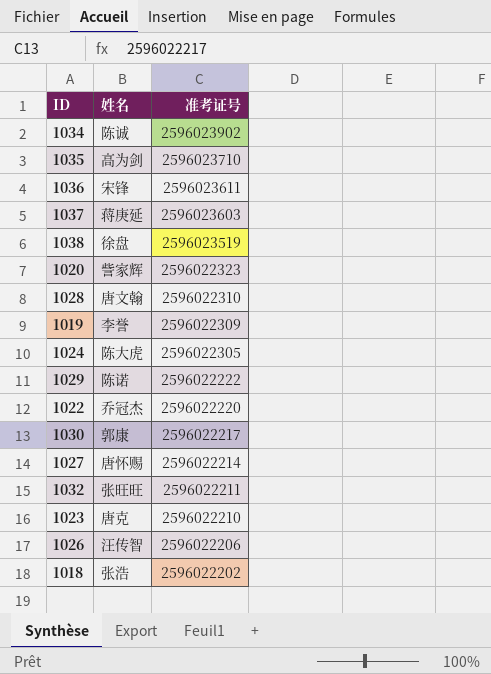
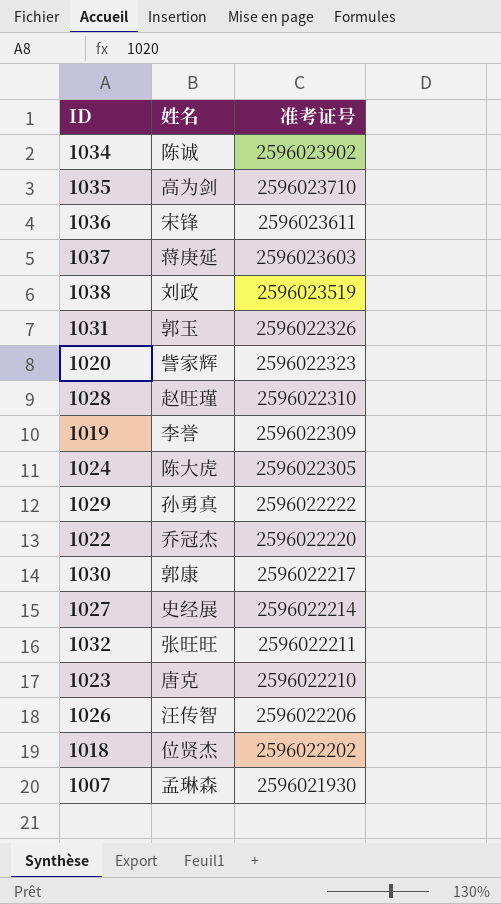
1038 | 姓名: 徐盘 -> 刘政
row 1031: none -> 郭玉 | 2596022326
1028 | 姓名: 唐文翰 -> 赵旺瑾
1029 | 姓名: 陈诺 -> 孙勇真
1027 | 姓名: 唐怀赐 -> 史经展
1018 | 姓名: 张浩 -> 位贤杰
row 1007: none -> 孟琳森 | 2596021930

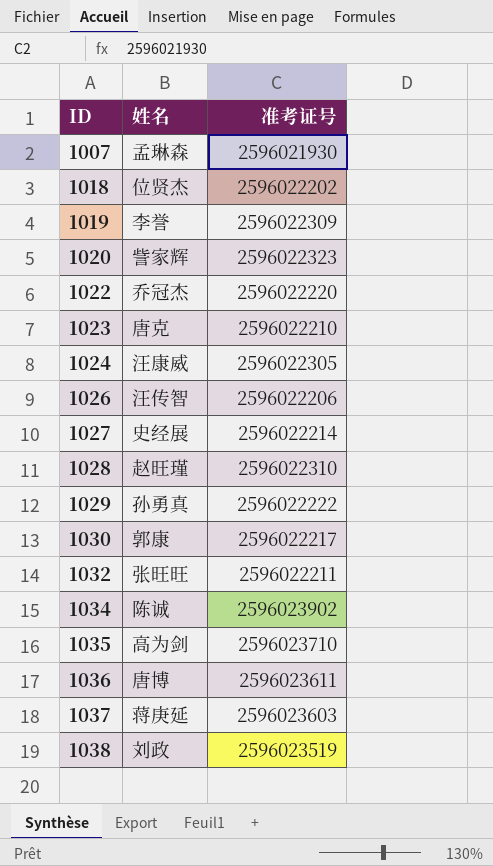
row order: 准考证号 descending -> ID ascending
row 1031: 郭玉 | 2596022326 -> none
1024 | 姓名: 陈大虎 -> 汪康威
1036 | 姓名: 宋锋 -> 唐博

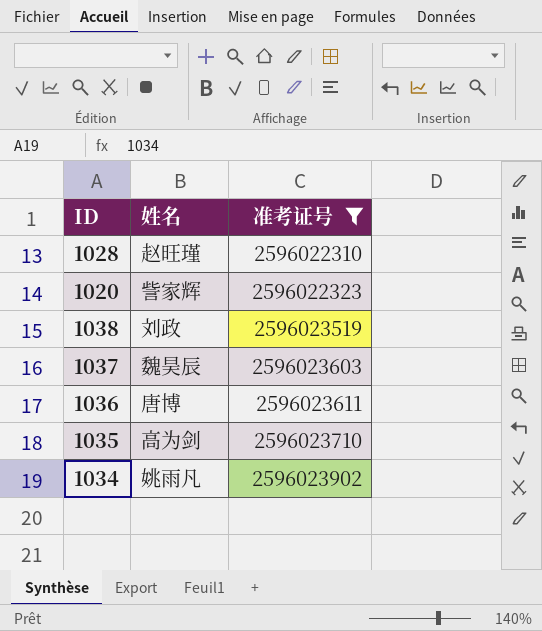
filter: none -> 准考证号 >= 2596022310
row order: ID ascending -> 准考证号 ascending
1037 | 姓名: 蒋庚延 -> 魏昊辰
1034 | 姓名: 陈诚 -> 姚雨凡

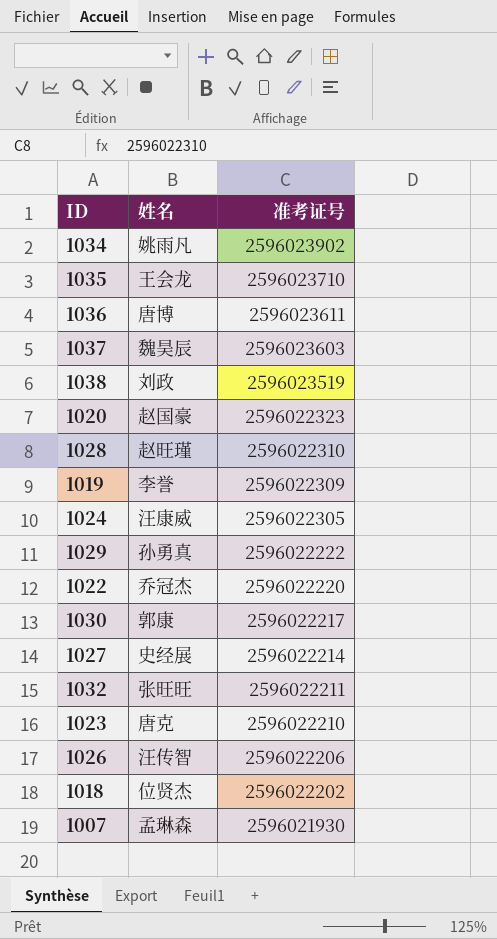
filter: 准考证号 >= 2596022310 -> none
row order: 准考证号 ascending -> 准考证号 descending
1035 | 姓名: 高为剑 -> 王会龙
1020 | 姓名: 訾家辉 -> 赵国豪

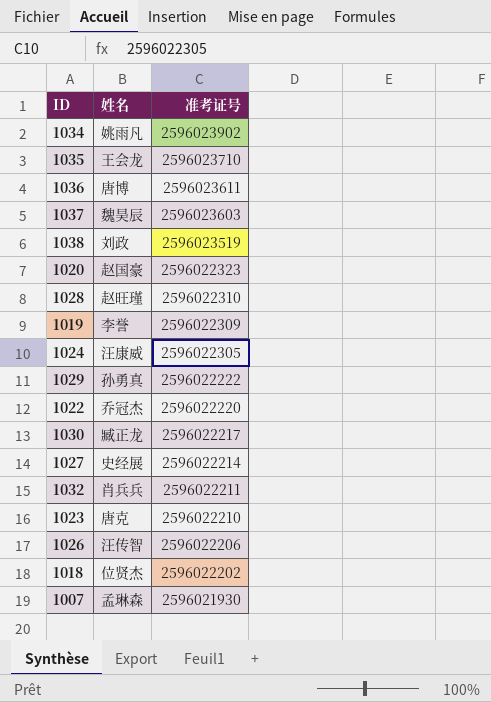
1030 | 姓名: 郭康 -> 臧正龙
1032 | 姓名: 张旺旺 -> 肖兵兵

